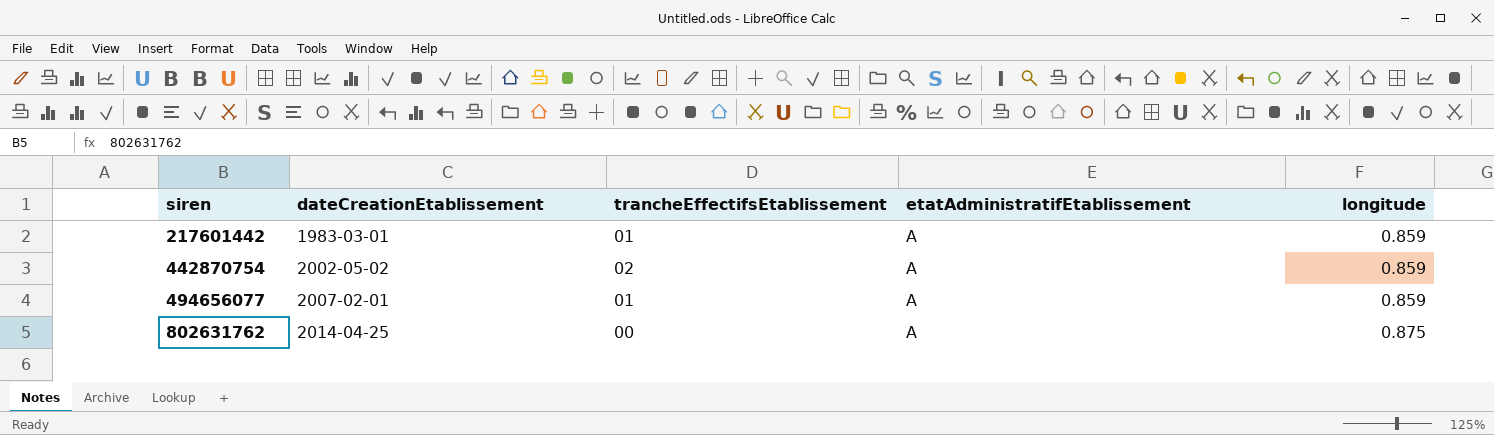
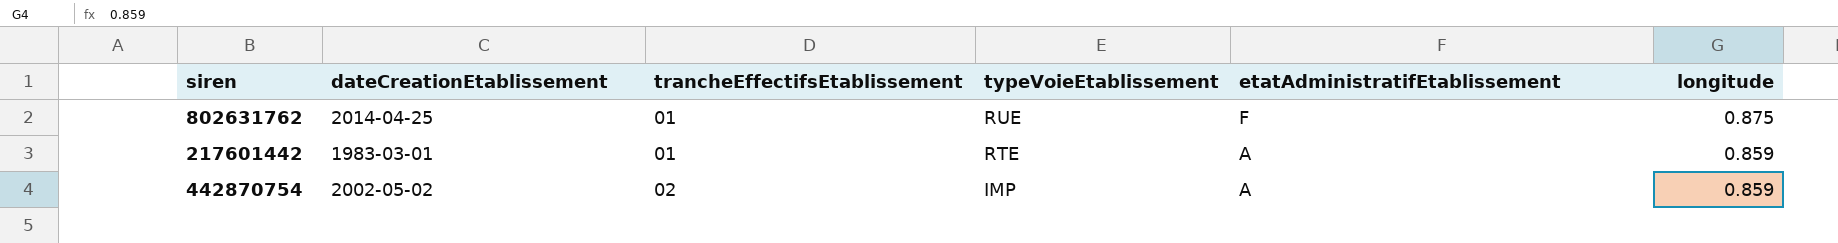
row order: siren ascending -> trancheEffectifsEtablissement ascending
column typeVoieEtablissement | position: none -> 4
row 494656077: 2007-02-01 | 01 | A | 0.859 -> none
802631762 | trancheEffectifsEtablissement: 00 -> 01
802631762 | etatAdministratifEtablissement: A -> F

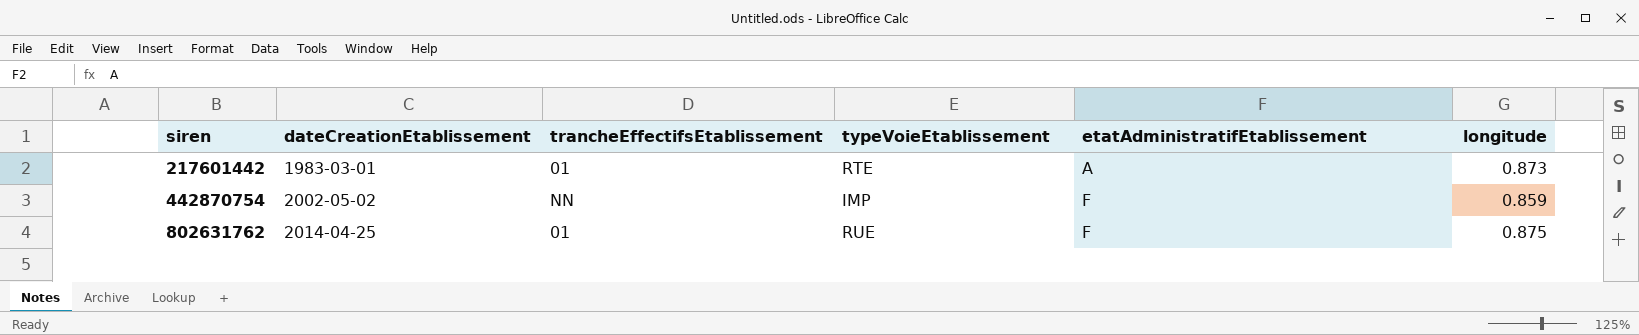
row order: trancheEffectifsEtablissement ascending -> siren ascending
217601442 | longitude: 0.859 -> 0.873
442870754 | trancheEffectifsEtablissement: 02 -> NN
442870754 | etatAdministratifEtablissement: A -> F

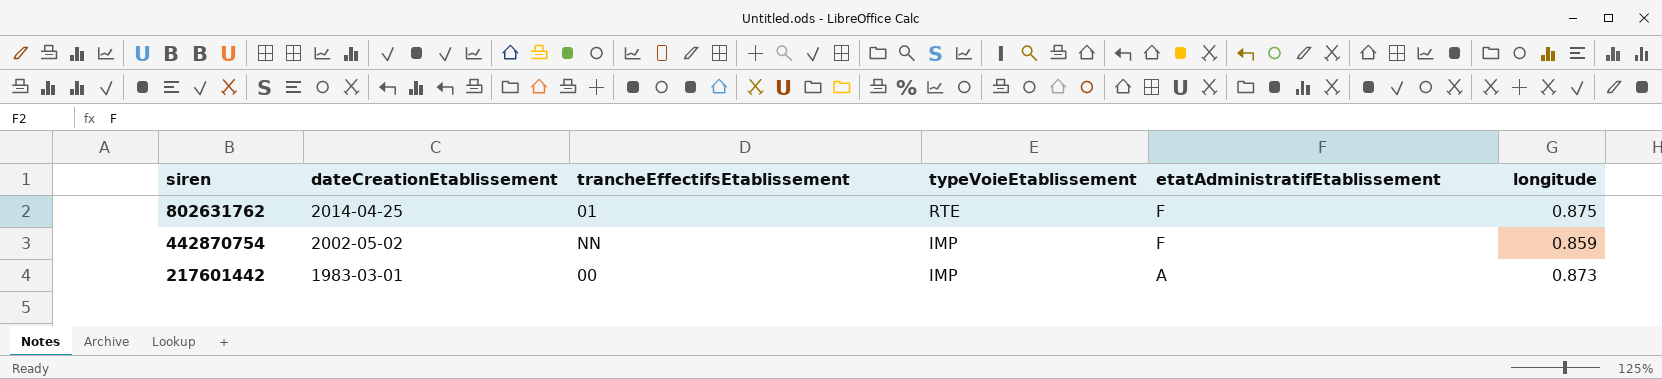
row order: siren ascending -> siren descending
802631762 | typeVoieEtablissement: RUE -> RTE
217601442 | trancheEffectifsEtablissement: 01 -> 00
217601442 | typeVoieEtablissement: RTE -> IMP

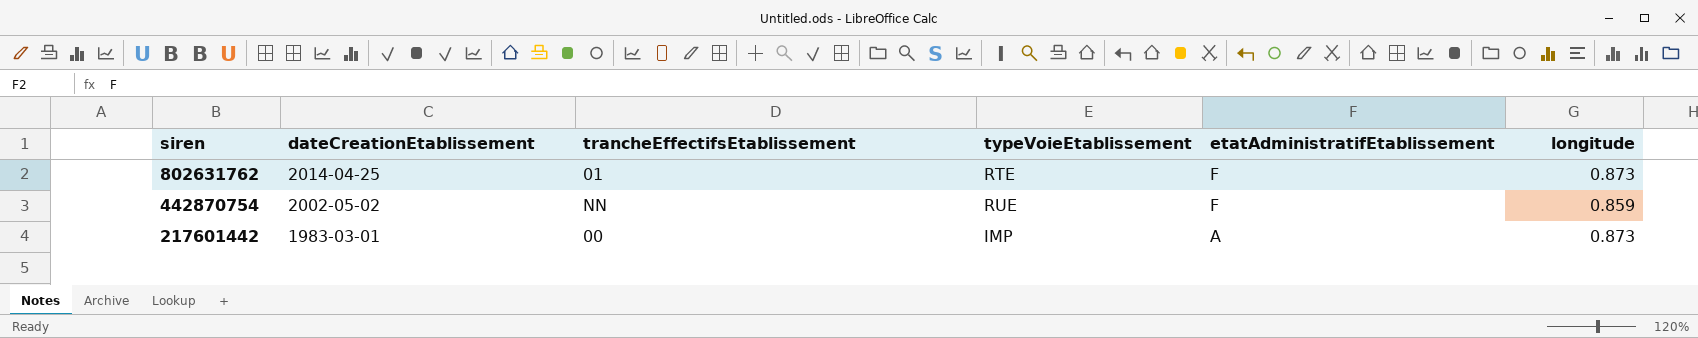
802631762 | longitude: 0.875 -> 0.873
442870754 | typeVoieEtablissement: IMP -> RUE

